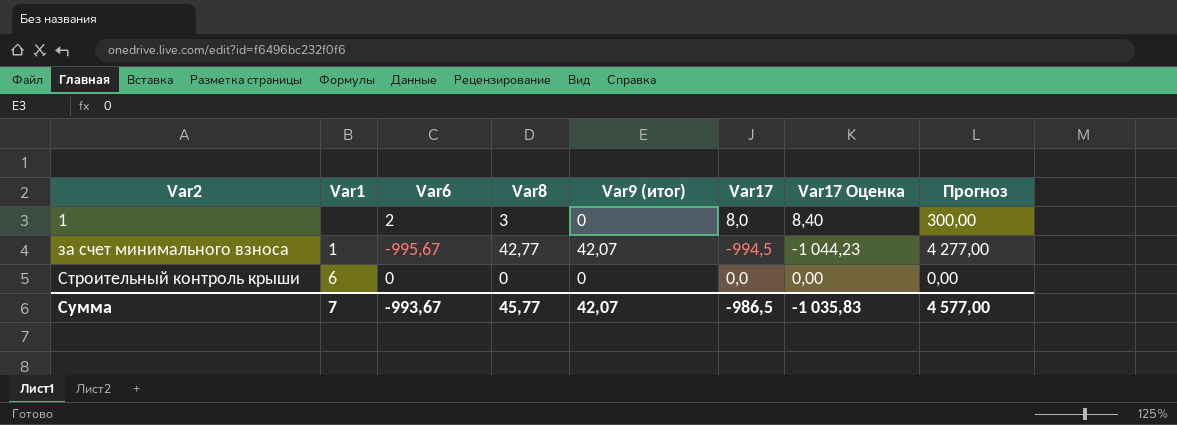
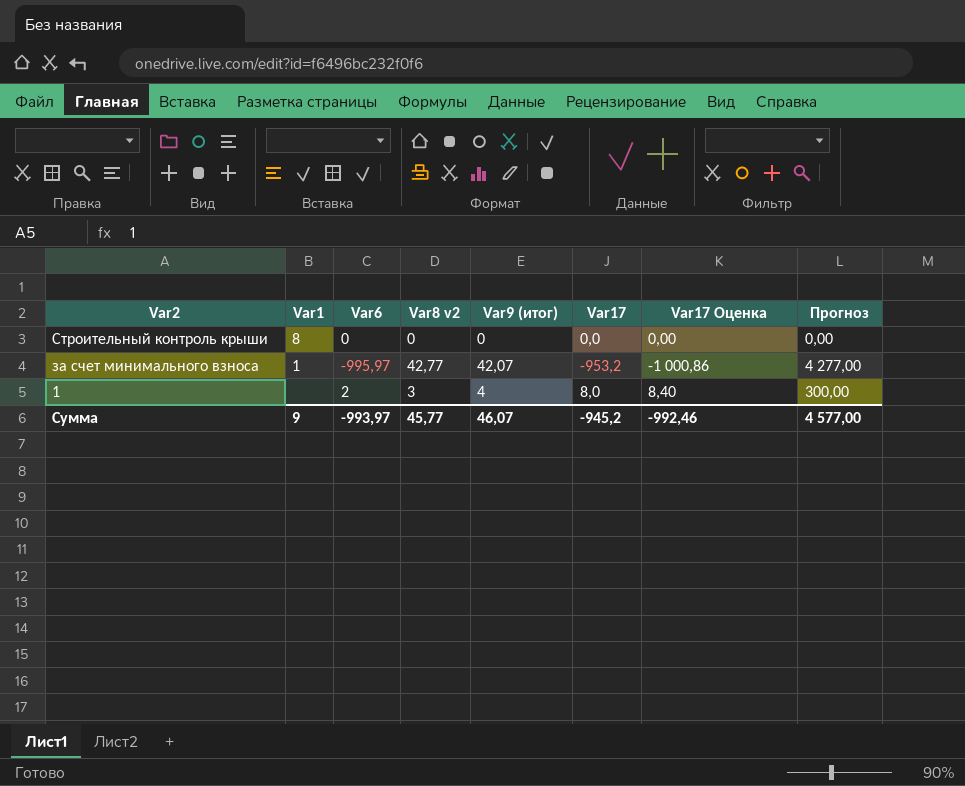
row order: Var2 ascending -> Var2 descending
column name: Var8 -> Var8 v2
Строительный контроль крыши | Var1: 6 -> 8
за счет минимального взноса | Var6: -995,67 -> -995,97
за счет минимального взноса | Var17: -994,5 -> -953,2
за счет минимального взноса | Var17 Оценка: -1 044,23 -> -1 000,86
1 | Var9 (итог): 0 -> 4
Сумма | Var1: 7 -> 9
Сумма | Var6: -993,67 -> -993,97
Сумма | Var9 (итог): 42,07 -> 46,07
Сумма | Var17: -986,5 -> -945,2
Сумма | Var17 Оценка: -1 035,83 -> -992,46

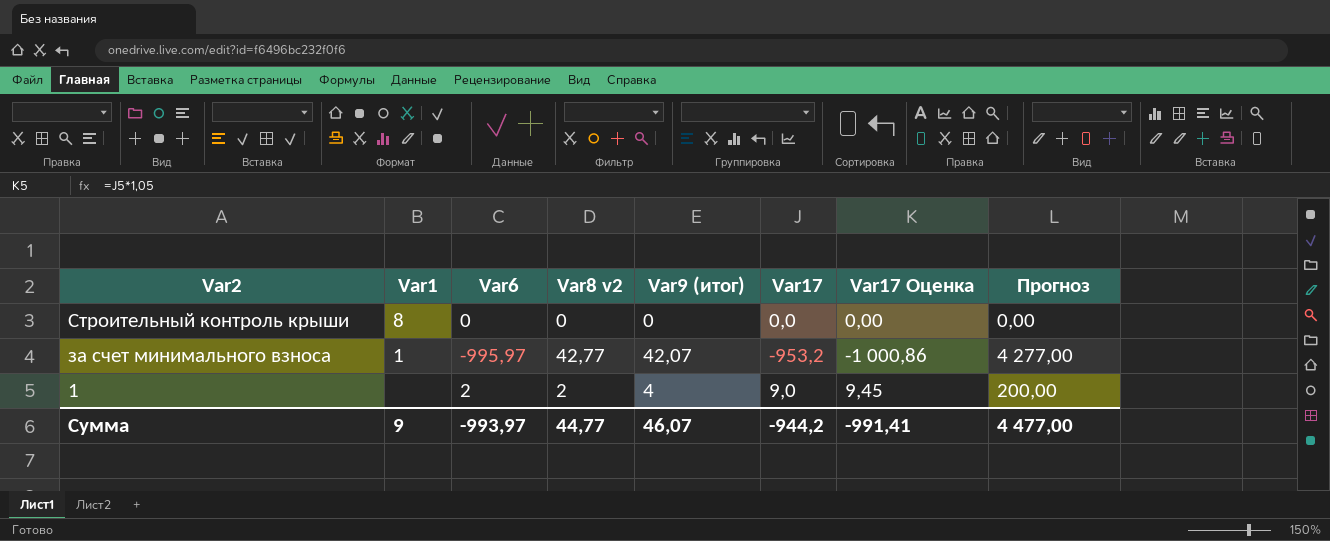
1 | Var8 v2: 3 -> 2
1 | Var17: 8,0 -> 9,0
1 | Var17 Оценка: 8,40 -> 9,45
1 | Прогноз: 300,00 -> 200,00
Сумма | Var8 v2: 45,77 -> 44,77
Сумма | Var17: -945,2 -> -944,2
Сумма | Var17 Оценка: -992,46 -> -991,41
Сумма | Прогноз: 4 577,00 -> 4 477,00

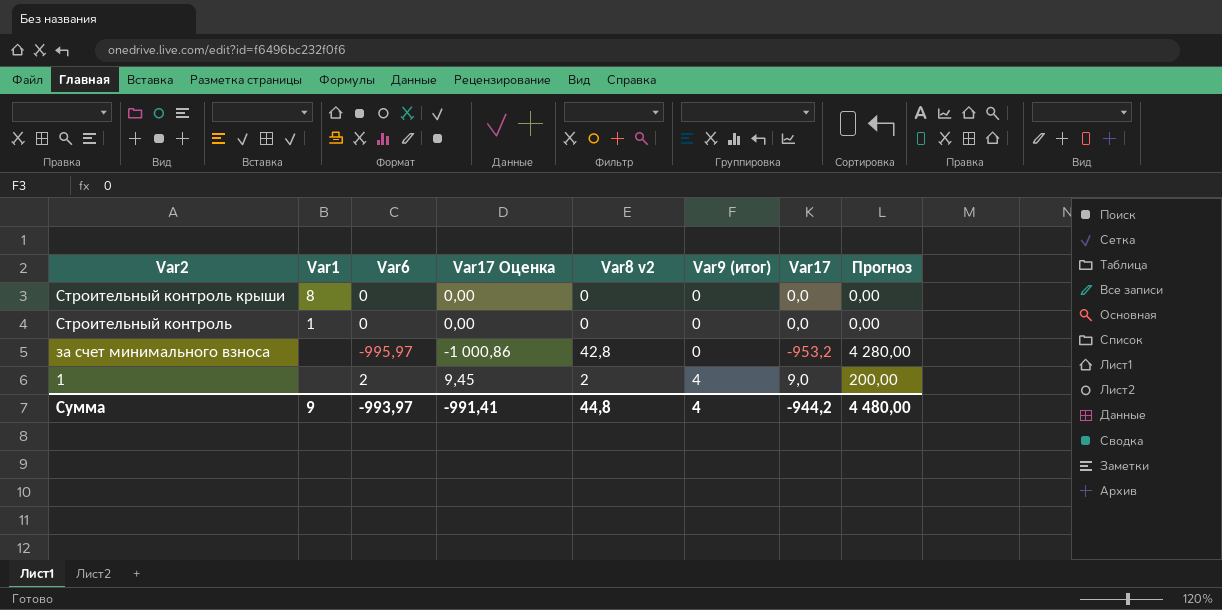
column Var17 Оценка | position: 7 -> 4
row Строительный контроль: none -> 1 | 0 | 0,00 | 0 | 0 | 0,0 | 0,00
за счет минимального взноса | Var1: 1 -> none
за счет минимального взноса | Var8 v2: 42,77 -> 42,8
за счет минимального взноса | Var9 (итог): 42,07 -> 0
за счет минимального взноса | Прогноз: 4 277,00 -> 4 280,00
Сумма | Var8 v2: 44,77 -> 44,8
Сумма | Var9 (итог): 46,07 -> 4
Сумма | Прогноз: 4 477,00 -> 4 480,00

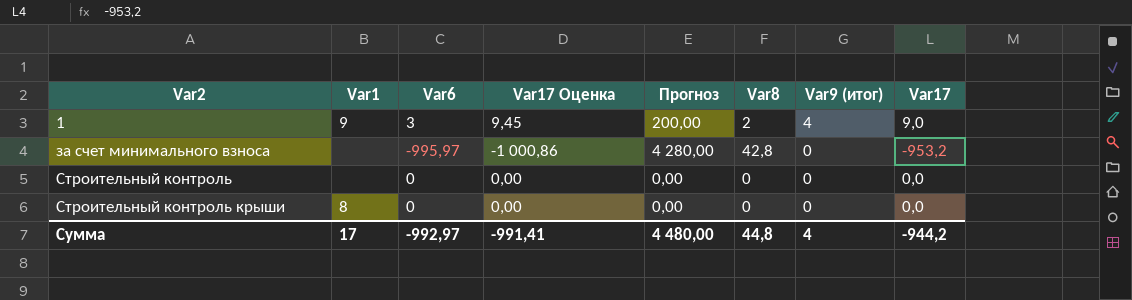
row order: Var2 descending -> Var2 ascending
column Прогноз | position: 8 -> 5
column name: Var8 v2 -> Var8
1 | Var1: none -> 9
1 | Var6: 2 -> 3
Строительный контроль | Var1: 1 -> none
Сумма | Var1: 9 -> 17
Сумма | Var6: -993,97 -> -992,97

